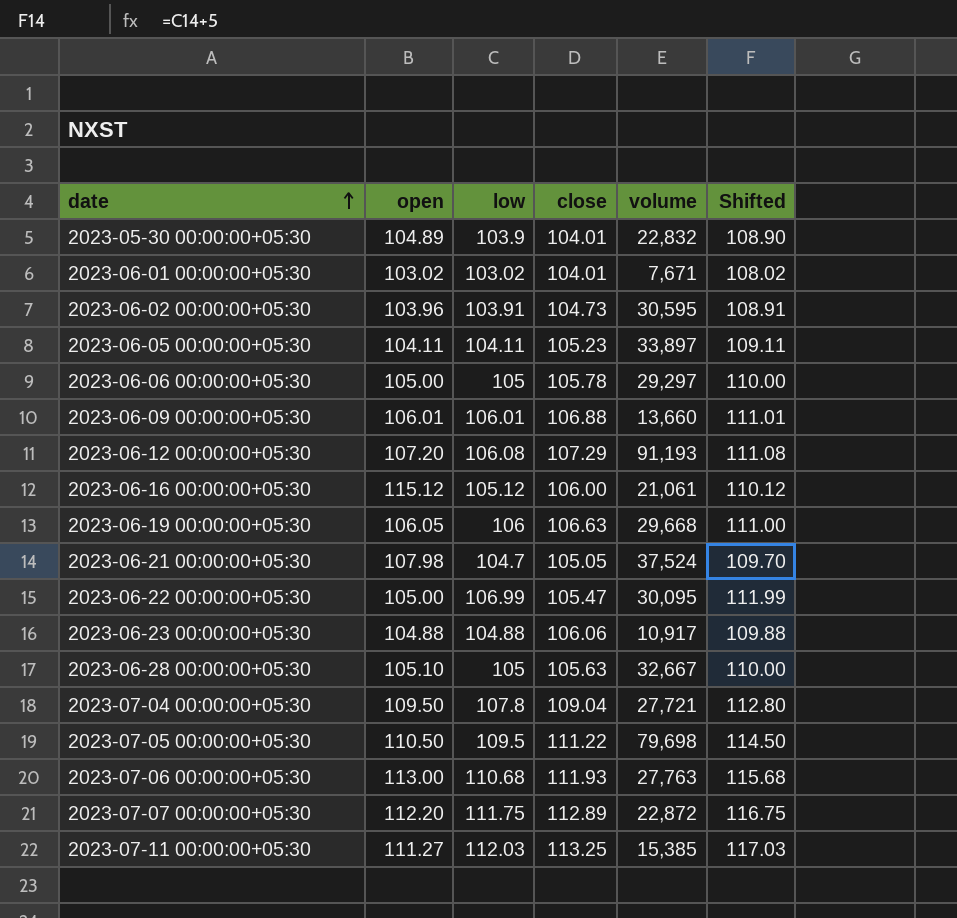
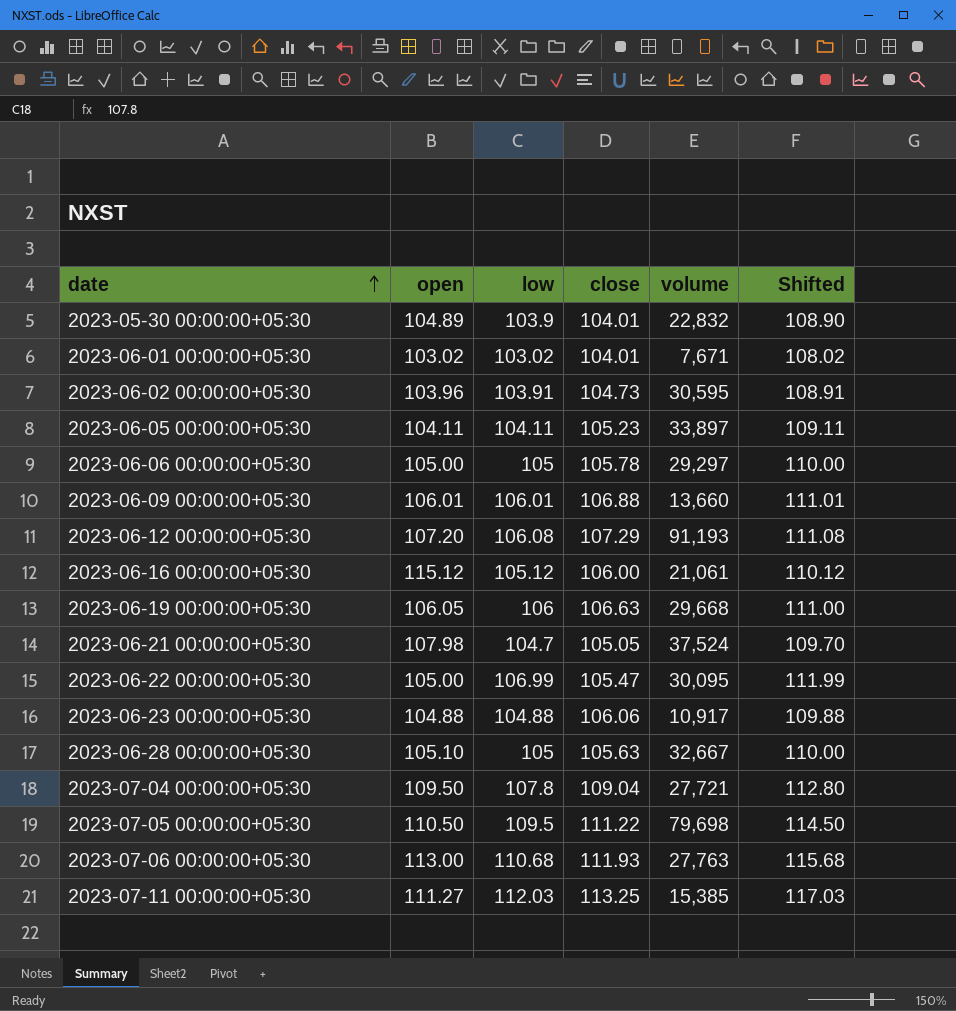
row 2023-07-07 00:00:00+05:30: 112.20 | 111.75 | 112.89 | 22,872 | 116.75 -> none

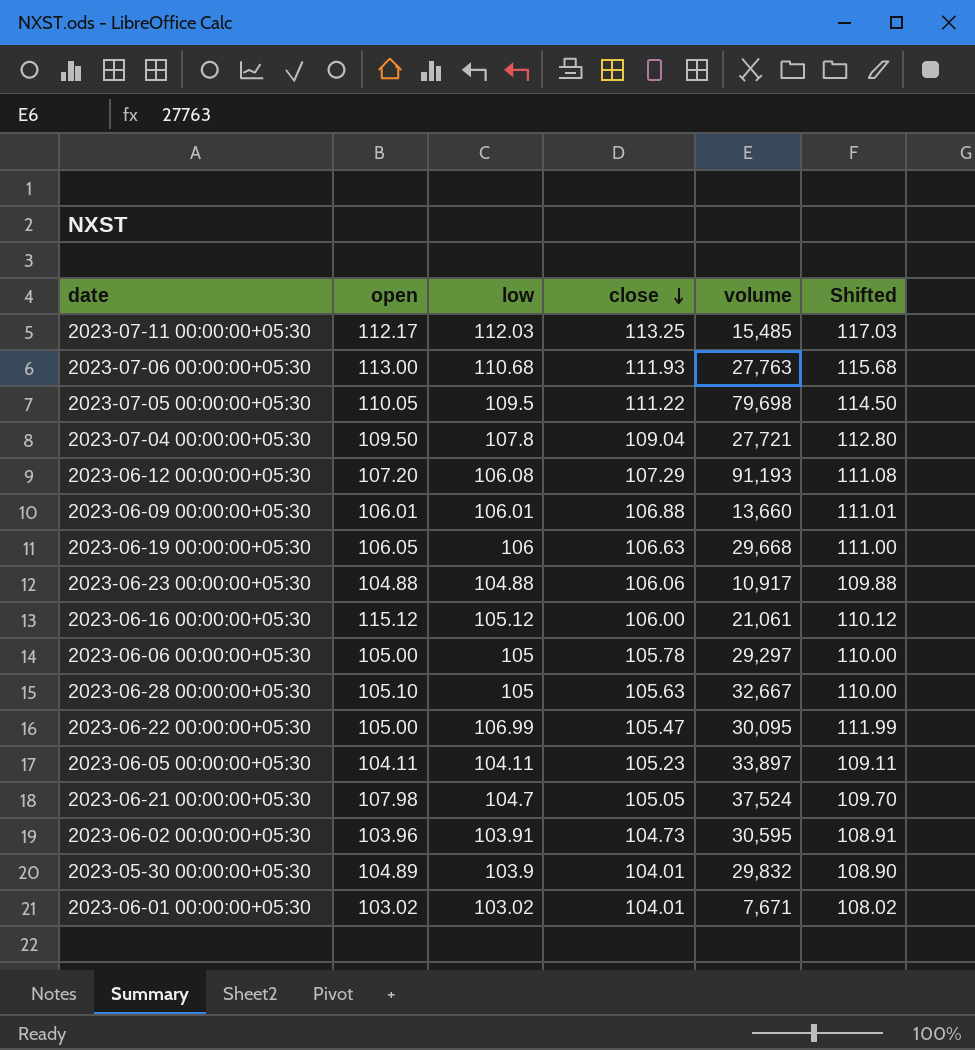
row order: date ascending -> close descending
2023-07-11 00:00:00+05:30 | open: 111.27 -> 112.17
2023-07-11 00:00:00+05:30 | volume: 15,385 -> 15,485
2023-07-05 00:00:00+05:30 | open: 110.50 -> 110.05
2023-05-30 00:00:00+05:30 | volume: 22,832 -> 29,832

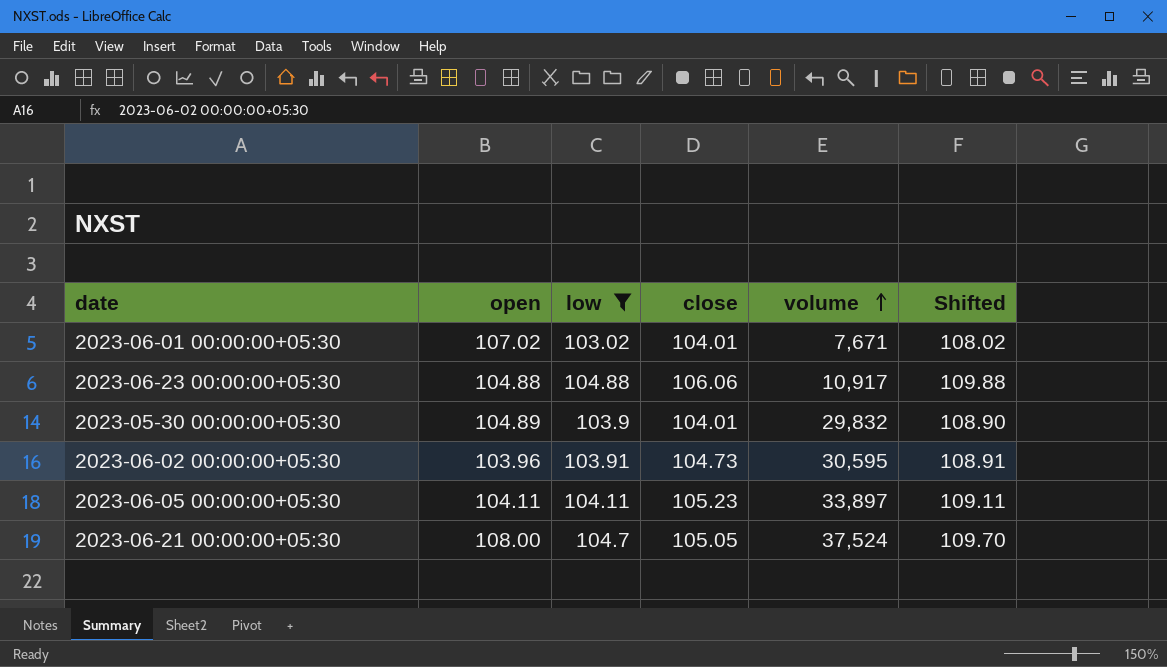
filter: none -> low <= 104.88
row order: close descending -> volume ascending
2023-06-01 00:00:00+05:30 | open: 103.02 -> 107.02
2023-06-21 00:00:00+05:30 | open: 107.98 -> 108.00

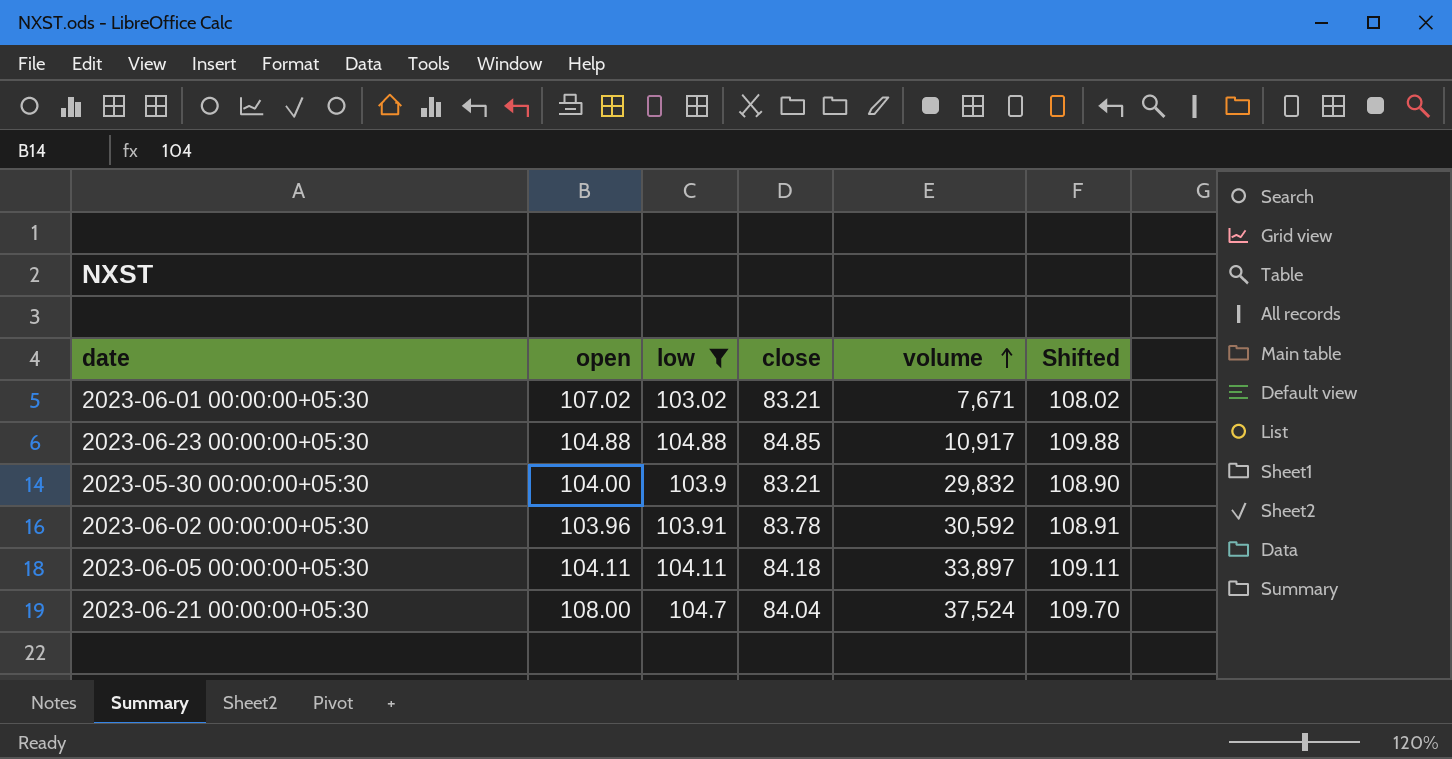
2023-06-01 00:00:00+05:30 | close: 104.01 -> 83.21
2023-06-23 00:00:00+05:30 | close: 106.06 -> 84.85
2023-05-30 00:00:00+05:30 | open: 104.89 -> 104.00
2023-05-30 00:00:00+05:30 | close: 104.01 -> 83.21
2023-06-02 00:00:00+05:30 | close: 104.73 -> 83.78
2023-06-02 00:00:00+05:30 | volume: 30,595 -> 30,592
2023-06-05 00:00:00+05:30 | close: 105.23 -> 84.18
2023-06-21 00:00:00+05:30 | close: 105.05 -> 84.04

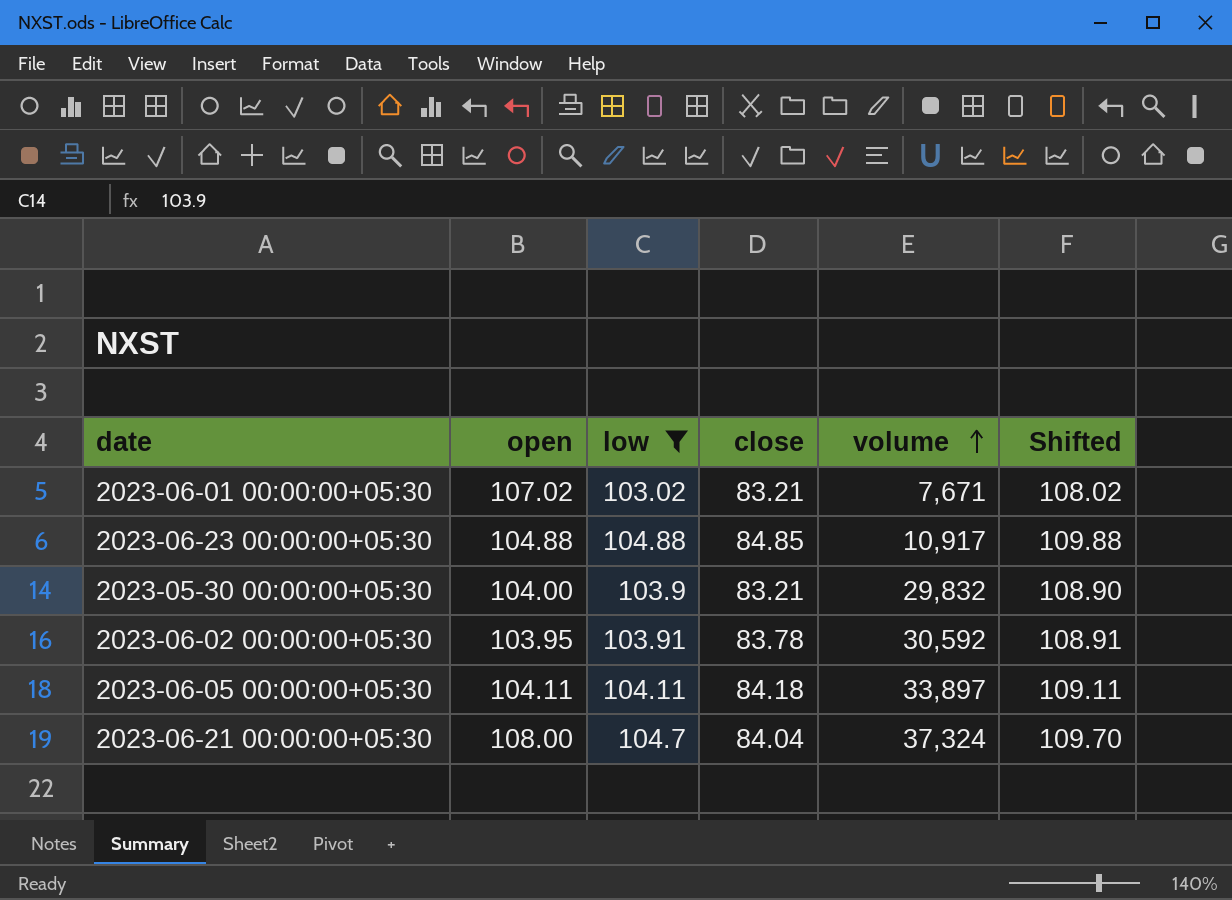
2023-06-02 00:00:00+05:30 | open: 103.96 -> 103.95
2023-06-21 00:00:00+05:30 | volume: 37,524 -> 37,324

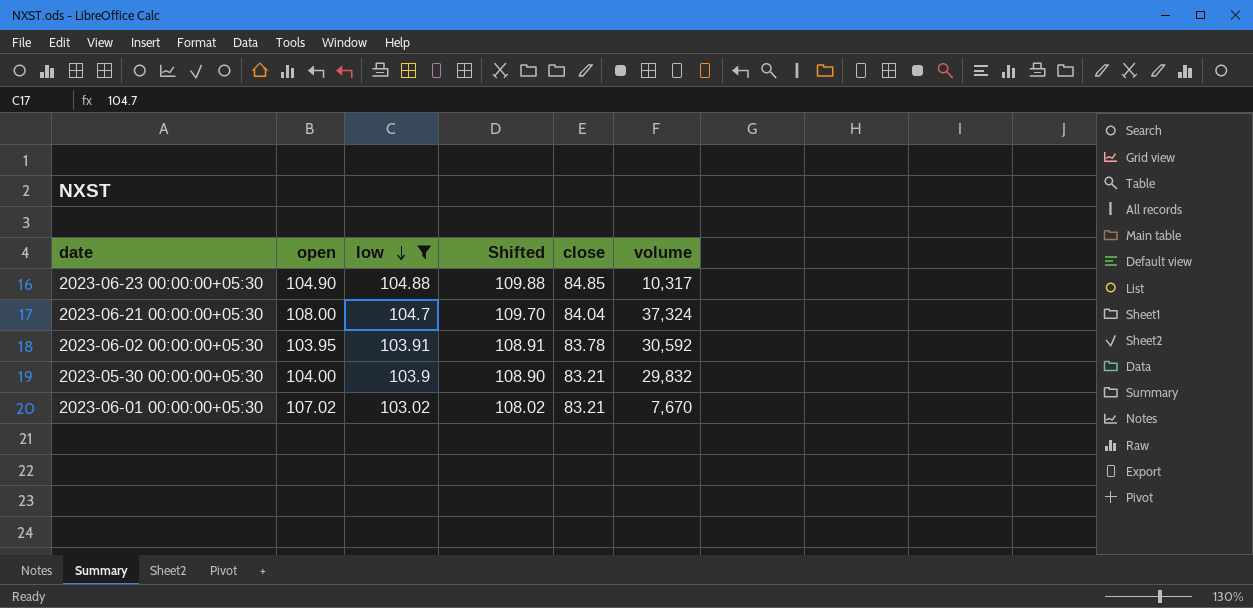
row order: volume ascending -> low descending
column Shifted | position: 6 -> 4
row 2023-06-05 00:00:00+05:30: 104.11 | 104.11 | 84.18 | 33,897 | 109.11 -> none
2023-06-23 00:00:00+05:30 | open: 104.88 -> 104.90
2023-06-23 00:00:00+05:30 | volume: 10,917 -> 10,317
2023-06-01 00:00:00+05:30 | volume: 7,671 -> 7,670

